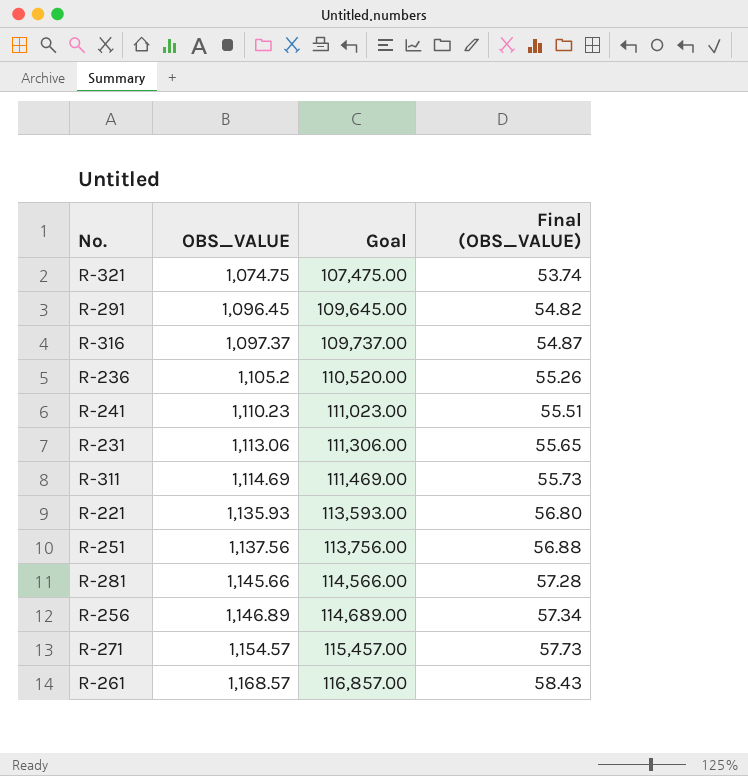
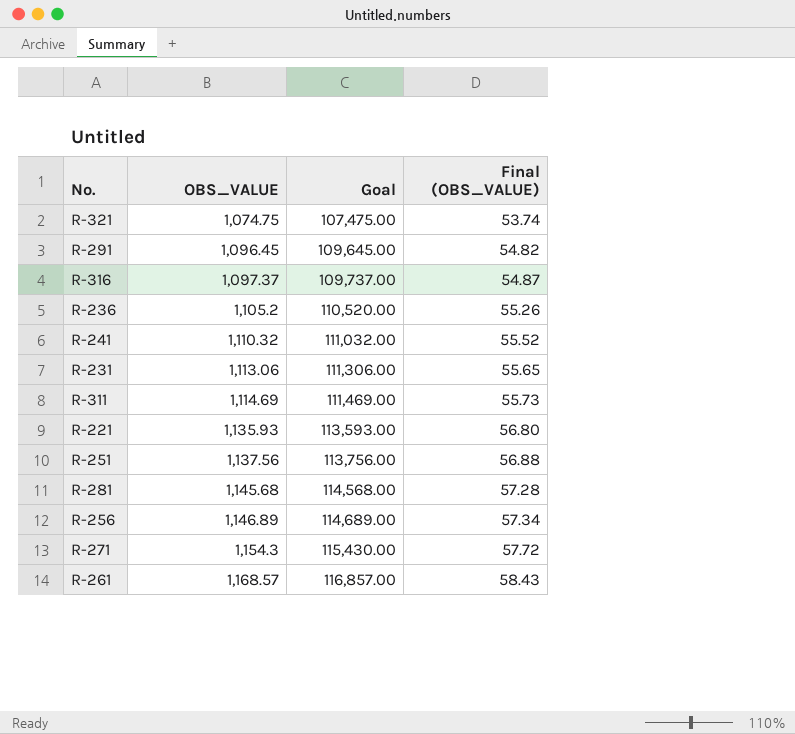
R-241 | OBS_VALUE: 1,110.23 -> 1,110.32
R-241 | Goal: 111,023.00 -> 111,032.00
R-241 | Final (OBS_VALUE): 55.51 -> 55.52
R-281 | OBS_VALUE: 1,145.66 -> 1,145.68
R-281 | Goal: 114,566.00 -> 114,568.00
R-271 | OBS_VALUE: 1,154.57 -> 1,154.3
R-271 | Goal: 115,457.00 -> 115,430.00
R-271 | Final (OBS_VALUE): 57.73 -> 57.72

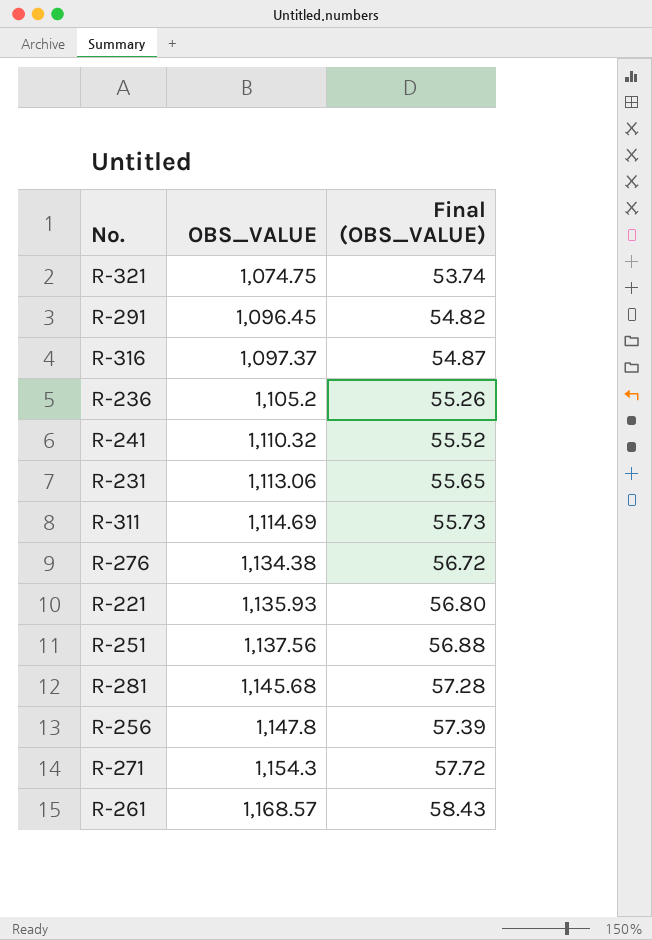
column Goal | formula: [OBS_VALUE] * 100 -> none
row R-276: none -> 1,134.38 | 56.72
R-256 | OBS_VALUE: 1,146.89 -> 1,147.8
R-256 | Final (OBS_VALUE): 57.34 -> 57.39

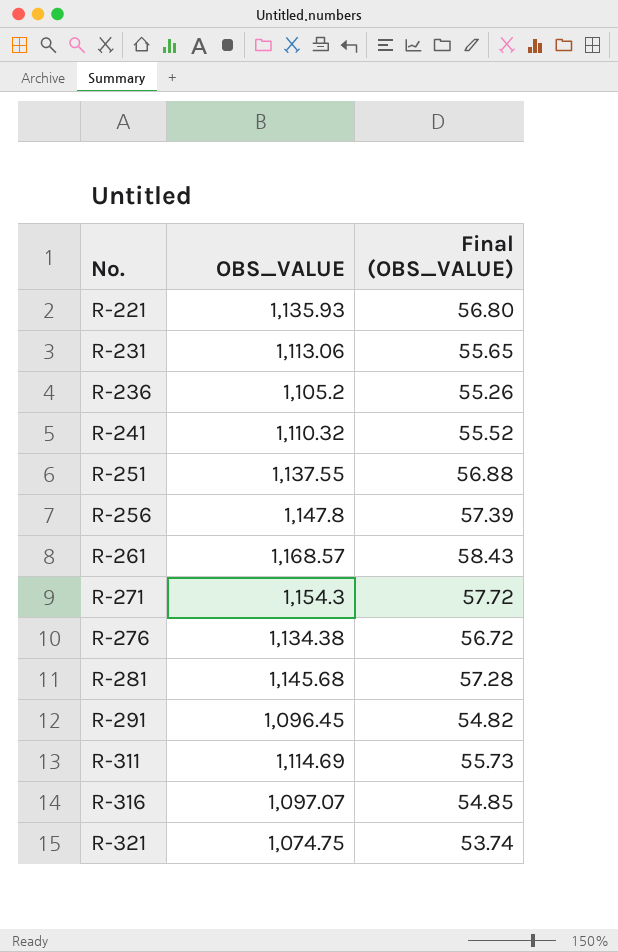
row order: OBS_VALUE ascending -> No. ascending
R-251 | OBS_VALUE: 1,137.56 -> 1,137.55
R-316 | OBS_VALUE: 1,097.37 -> 1,097.07
R-316 | Final (OBS_VALUE): 54.87 -> 54.85

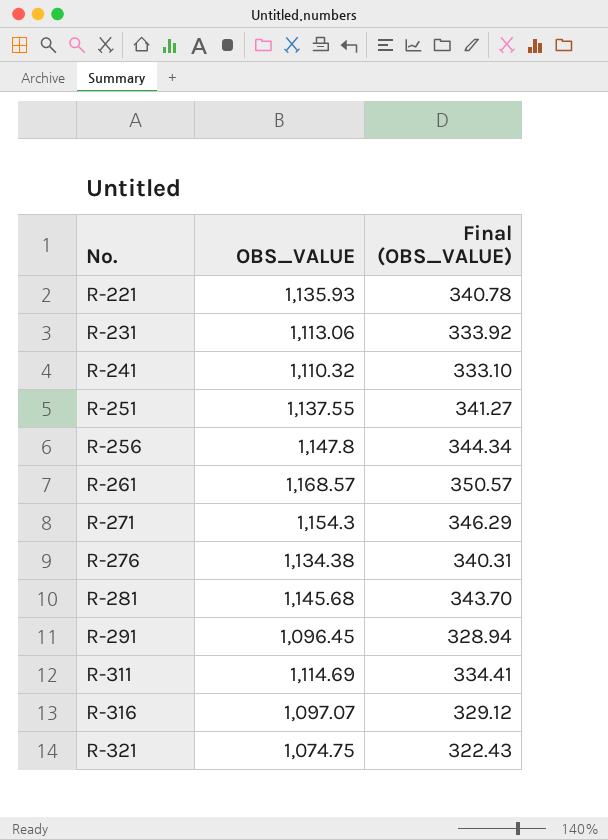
column Final (OBS_VALUE) | formula: [OBS_VALUE] * 0.05 -> [OBS_VALUE] * 0.3
row R-236: 1,105.2 | 55.26 -> none

